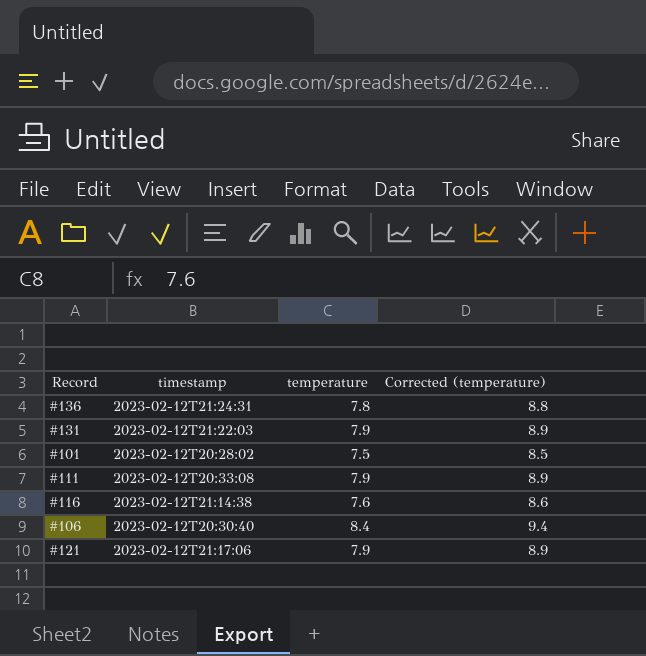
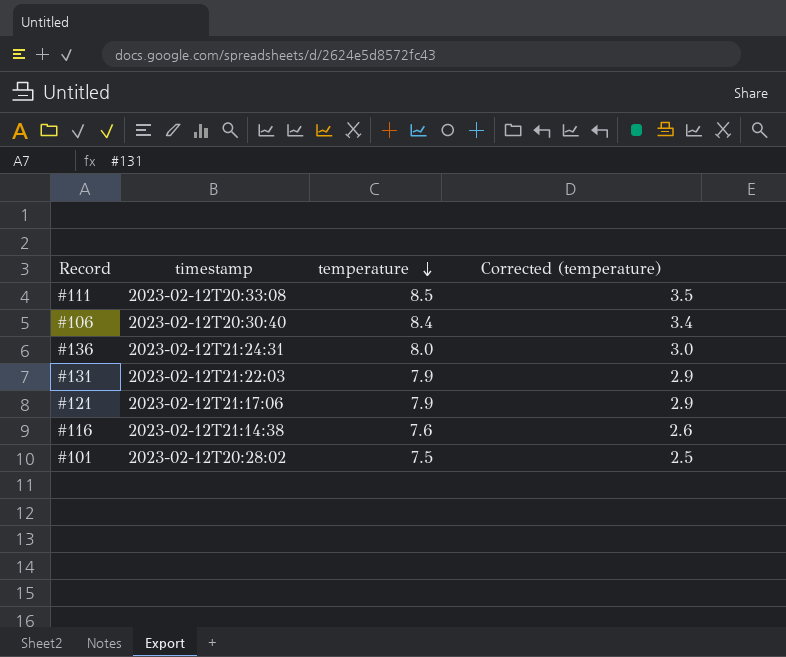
row order: none -> temperature descending
column Corrected (temperature) | formula: [temperature] + 1 -> [temperature] - 5
#111 | temperature: 7.9 -> 8.5
#136 | temperature: 7.8 -> 8.0

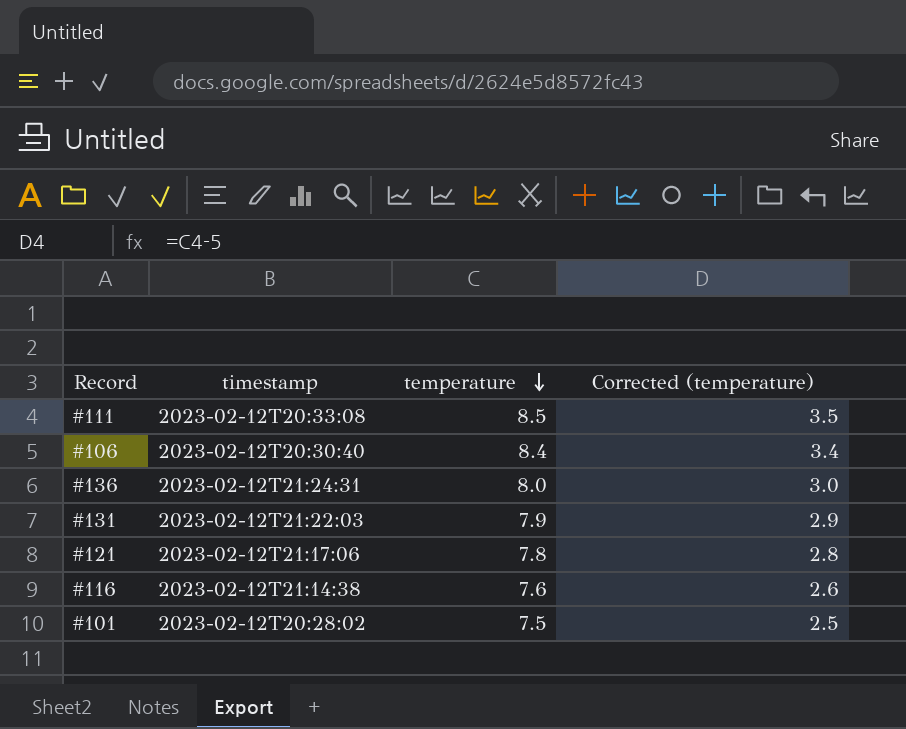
#121 | temperature: 7.9 -> 7.8
#121 | Corrected (temperature): 2.9 -> 2.8

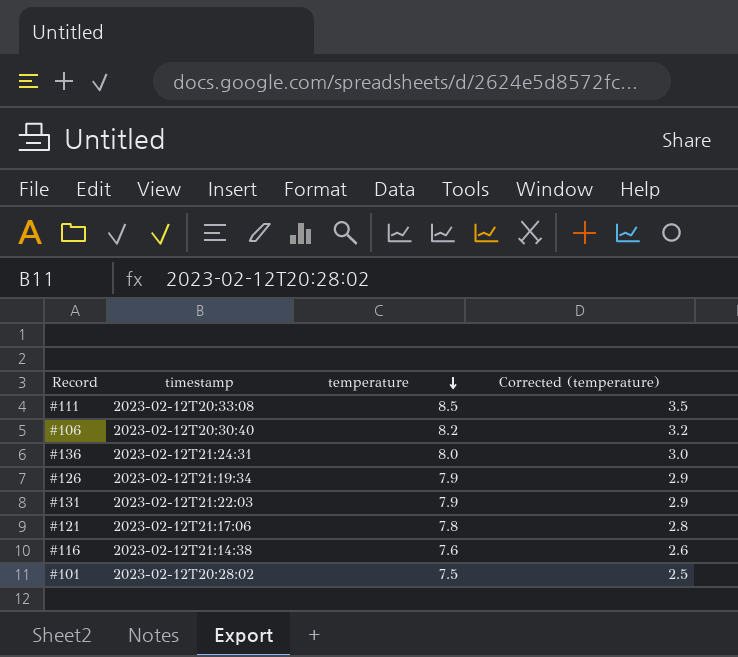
#106 | temperature: 8.4 -> 8.2
#106 | Corrected (temperature): 3.4 -> 3.2
row #126: none -> 2023-02-12T21:19:34 | 7.9 | 2.9

